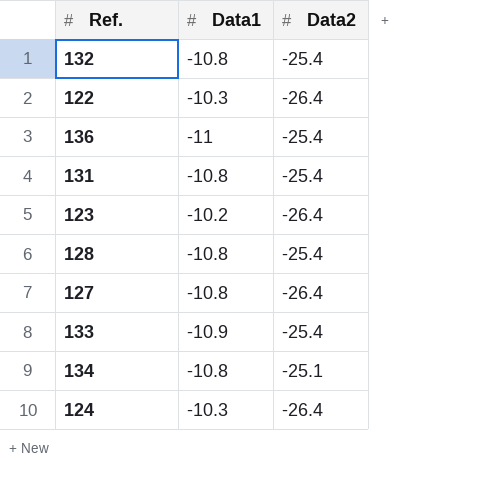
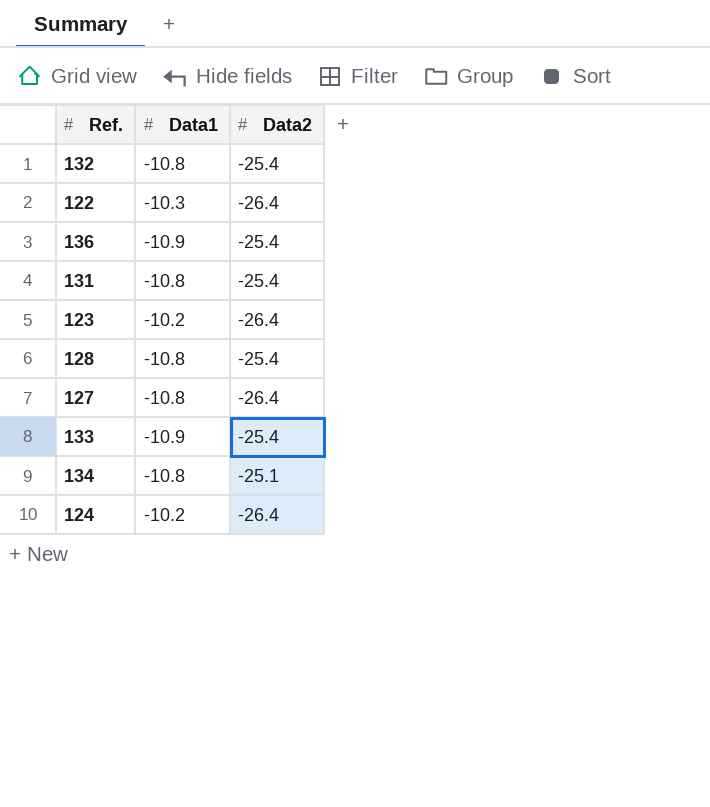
136 | Data1: -11 -> -10.9
124 | Data1: -10.3 -> -10.2

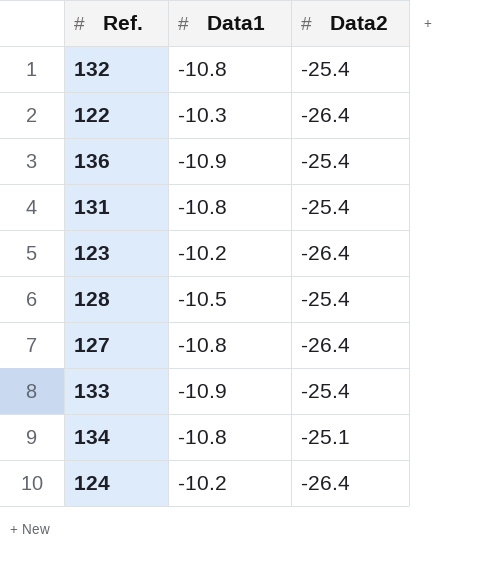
128 | Data1: -10.8 -> -10.5

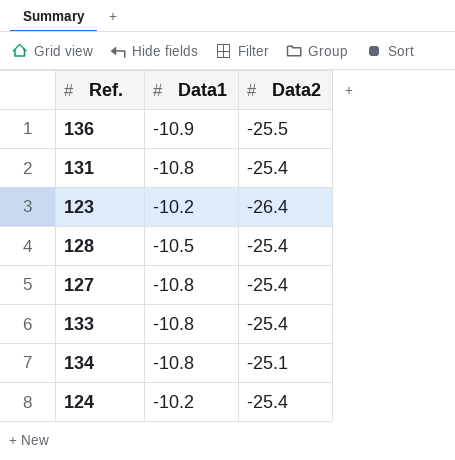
row 132: -10.8 | -25.4 -> none
row 122: -10.3 | -26.4 -> none
136 | Data2: -25.4 -> -25.5
127 | Data2: -26.4 -> -25.4
133 | Data1: -10.9 -> -10.8
124 | Data2: -26.4 -> -25.4

